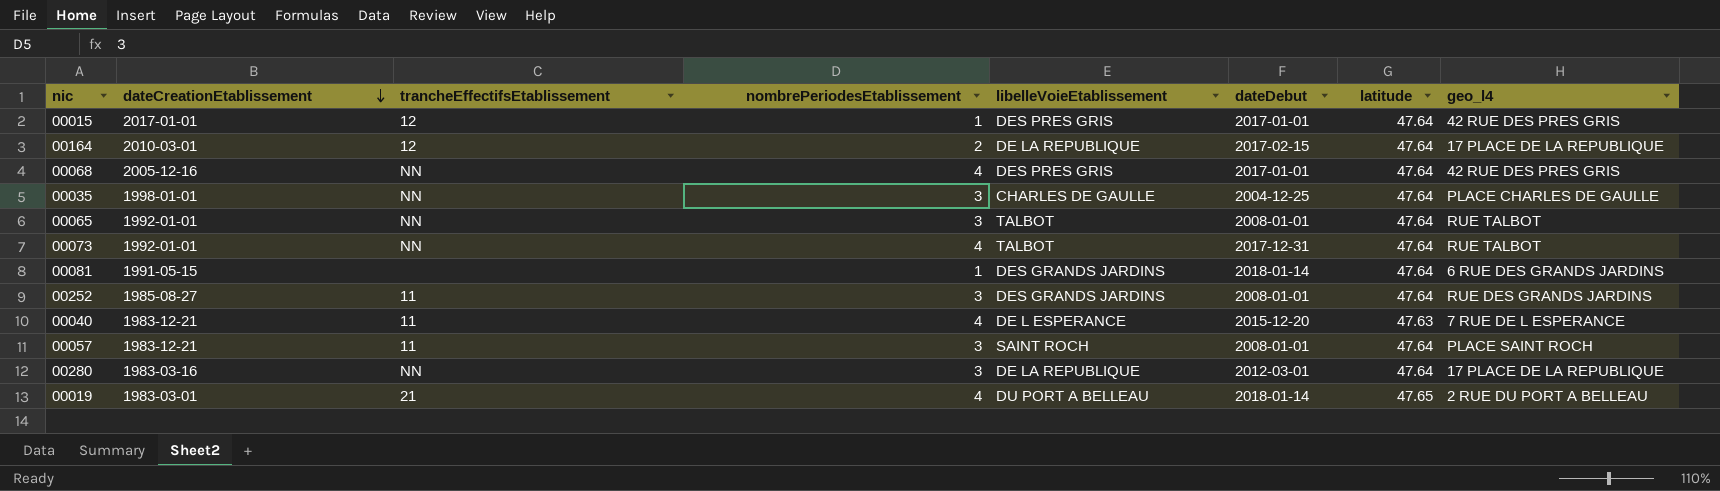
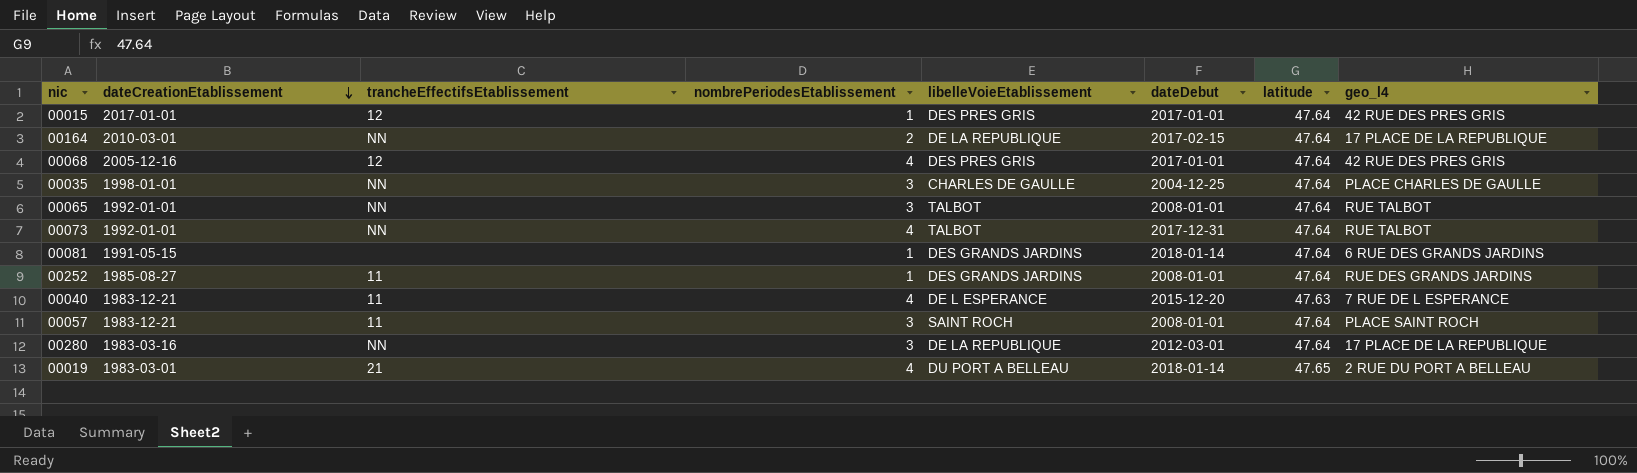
00164 | trancheEffectifsEtablissement: 12 -> NN
00068 | trancheEffectifsEtablissement: NN -> 12
00252 | nombrePeriodesEtablissement: 3 -> 1

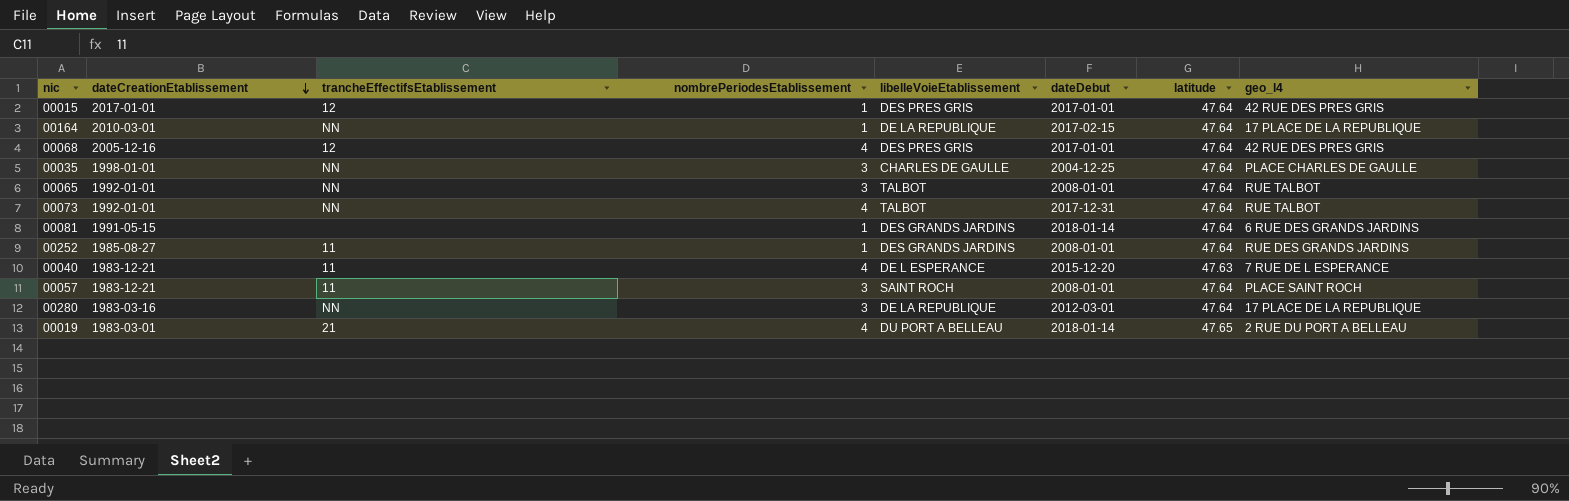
00164 | nombrePeriodesEtablissement: 2 -> 1

